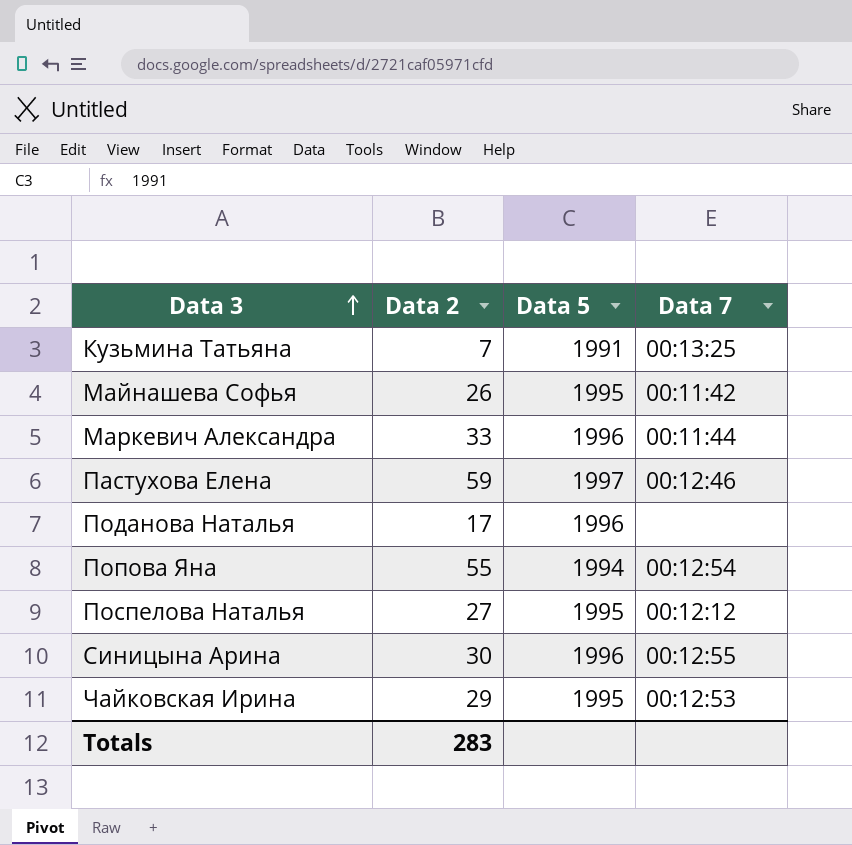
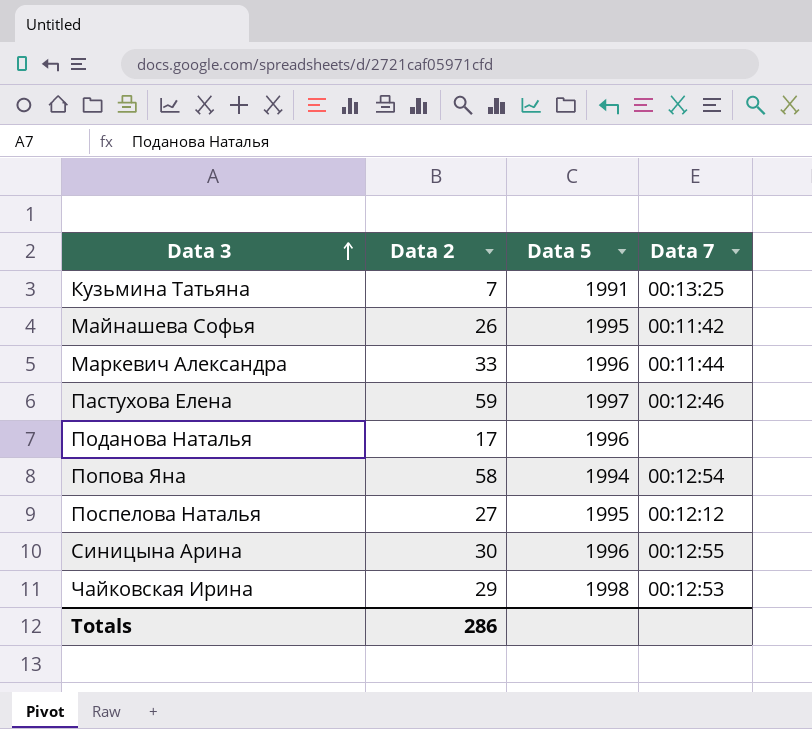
Попова Яна | Data 2: 55 -> 58
Чайковская Ирина | Data 5: 1995 -> 1998
Totals | Data 2: 283 -> 286

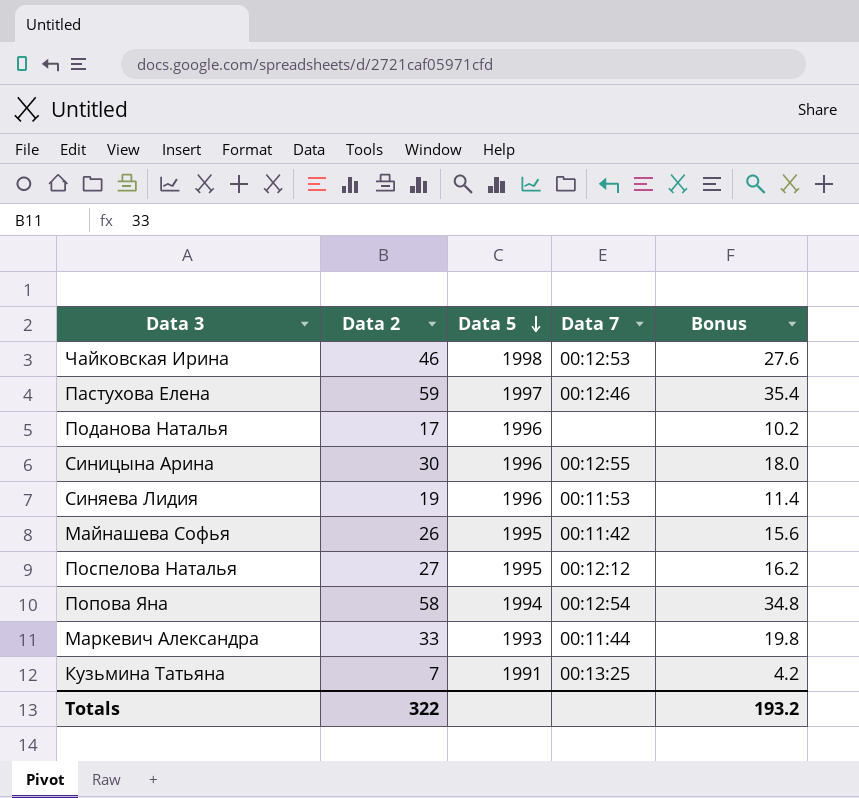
row order: Data 3 ascending -> Data 5 descending
column Bonus | formula: none -> [Data 2] * 0.6
Чайковская Ирина | Data 2: 29 -> 46
row Синяева Лидия: none -> 19 | 1996 | 00:11:53 | 11.4
Маркевич Александра | Data 5: 1996 -> 1993
Totals | Data 2: 286 -> 322

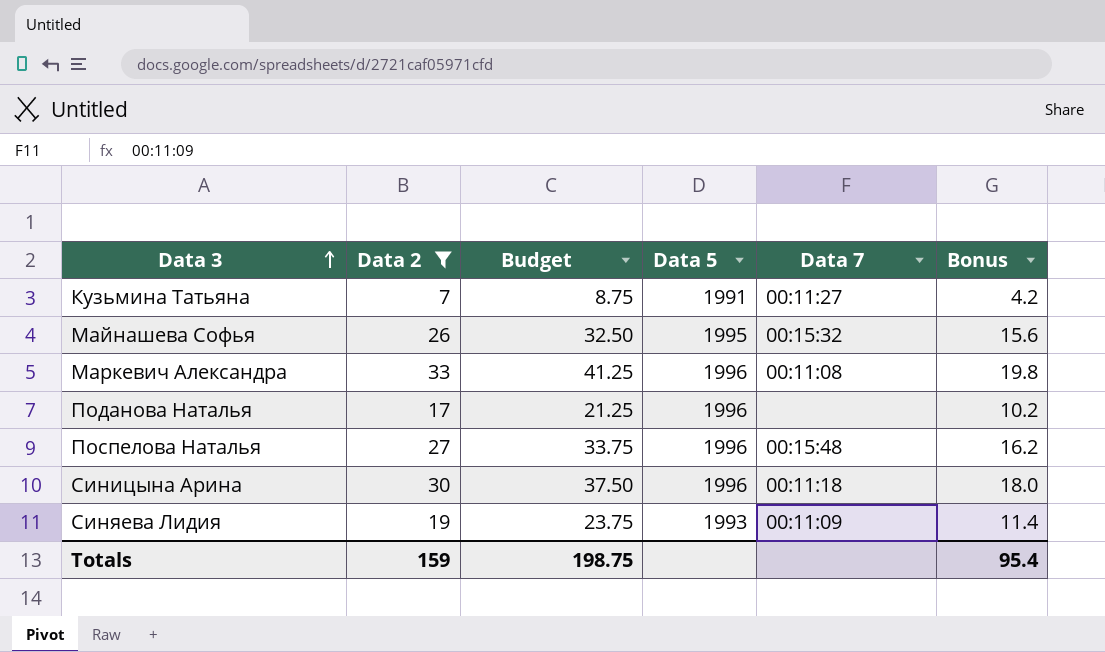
filter: none -> Data 2 <= 33
row order: Data 5 descending -> Data 3 ascending
column Budget | formula: none -> [Data 2] * 1.25
Кузьмина Татьяна | Data 7: 00:13:25 -> 00:11:27
Майнашева Софья | Data 7: 00:11:42 -> 00:15:32
Маркевич Александра | Data 5: 1993 -> 1996
Маркевич Александра | Data 7: 00:11:44 -> 00:11:08
Поспелова Наталья | Data 5: 1995 -> 1996
Поспелова Наталья | Data 7: 00:12:12 -> 00:15:48
Синицына Арина | Data 7: 00:12:55 -> 00:11:18
Синяева Лидия | Data 5: 1996 -> 1993
Синяева Лидия | Data 7: 00:11:53 -> 00:11:09
Totals | Data 2: 322 -> 159
Totals | Bonus: 193.2 -> 95.4

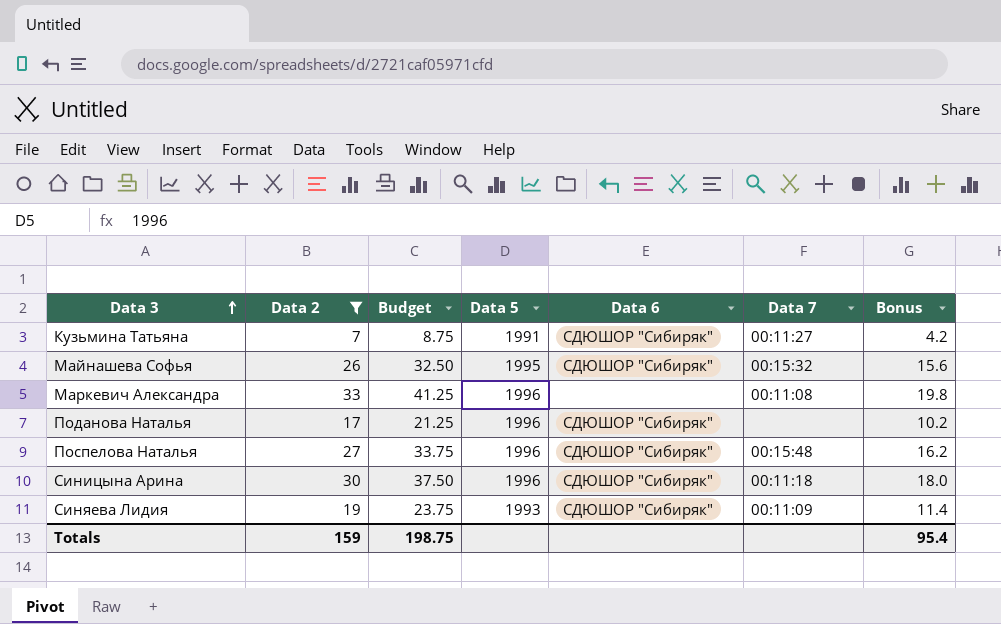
column Data 6 | position: none -> 5

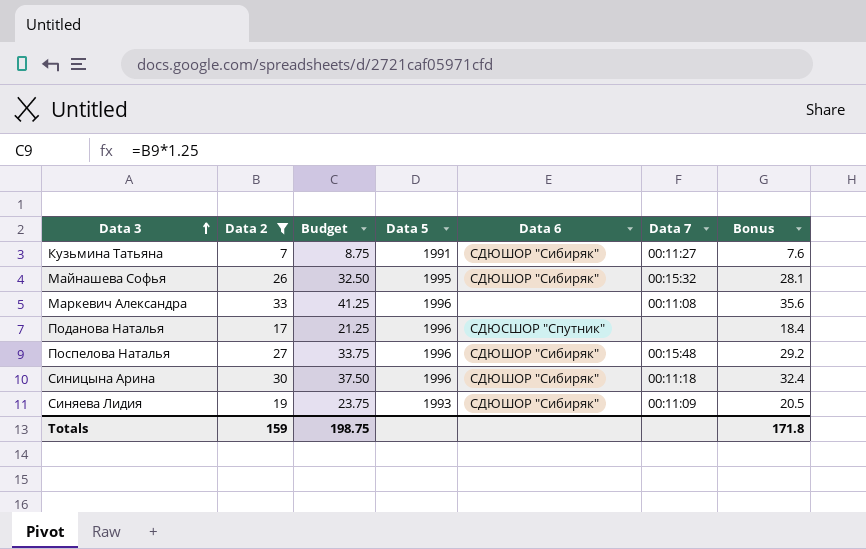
column Bonus | formula: [Data 2] * 0.6 -> [Data 2] * 1.08
Поданова Наталья | Data 6: СДЮШОР "Сибиряк" -> СДЮСШОР "Спутник"
Totals | Bonus: 95.4 -> 171.8

